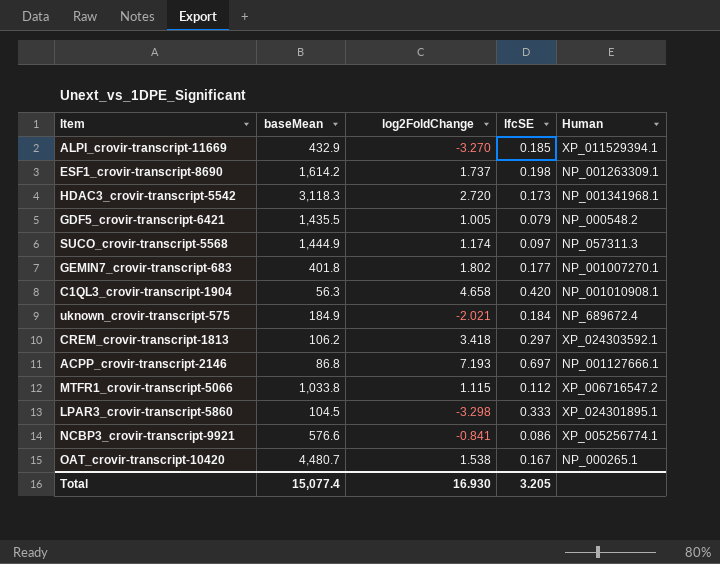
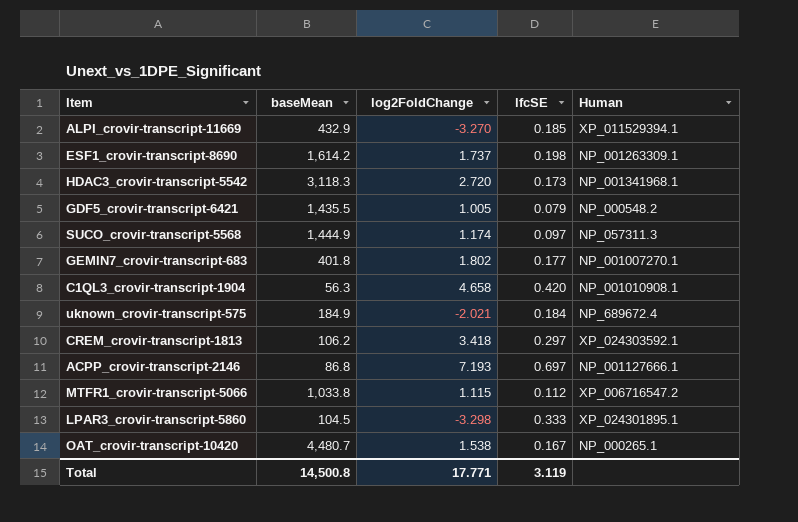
row NCBP3_crovir-transcript-9921: 576.6 | -0.841 | 0.086 | XP_005256774.1 -> none
Total | baseMean: 15,077.4 -> 14,500.8
Total | log2FoldChange: 16.930 -> 17.771
Total | lfcSE: 3.205 -> 3.119

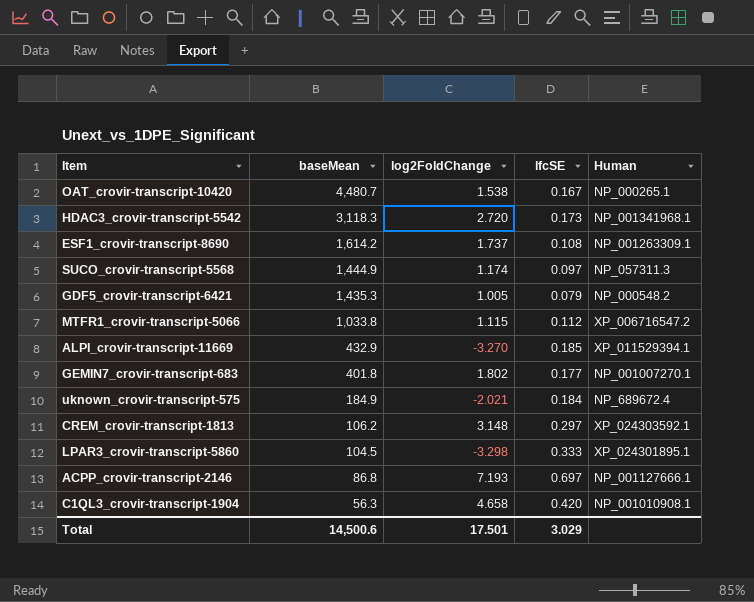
row order: none -> baseMean descending
ESF1_crovir-transcript-8690 | lfcSE: 0.198 -> 0.108
GDF5_crovir-transcript-6421 | baseMean: 1,435.5 -> 1,435.3
CREM_crovir-transcript-1813 | log2FoldChange: 3.418 -> 3.148
Total | baseMean: 14,500.8 -> 14,500.6
Total | log2FoldChange: 17.771 -> 17.501
Total | lfcSE: 3.119 -> 3.029

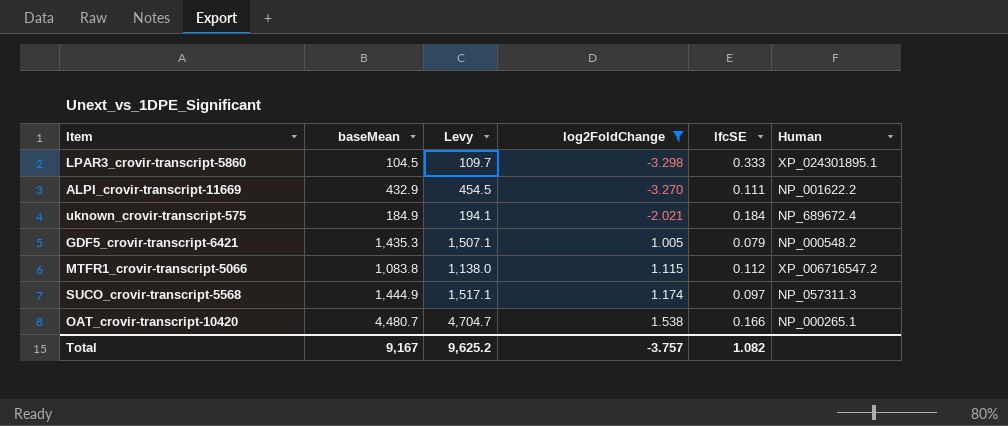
filter: none -> log2FoldChange <= 1.538
row order: baseMean descending -> log2FoldChange ascending
column Levy | formula: none -> [baseMean] * 1.05
ALPI_crovir-transcript-11669 | lfcSE: 0.185 -> 0.111
ALPI_crovir-transcript-11669 | Human: XP_011529394.1 -> NP_001622.2
MTFR1_crovir-transcript-5066 | baseMean: 1,033.8 -> 1,083.8
OAT_crovir-transcript-10420 | lfcSE: 0.167 -> 0.166
Total | baseMean: 14,500.6 -> 9,167
Total | log2FoldChange: 17.501 -> -3.757
Total | lfcSE: 3.029 -> 1.082

